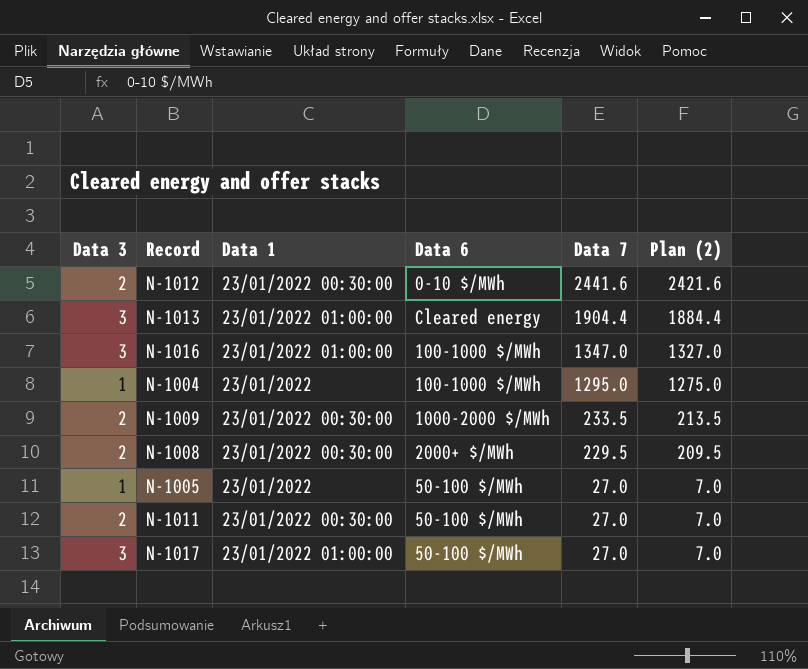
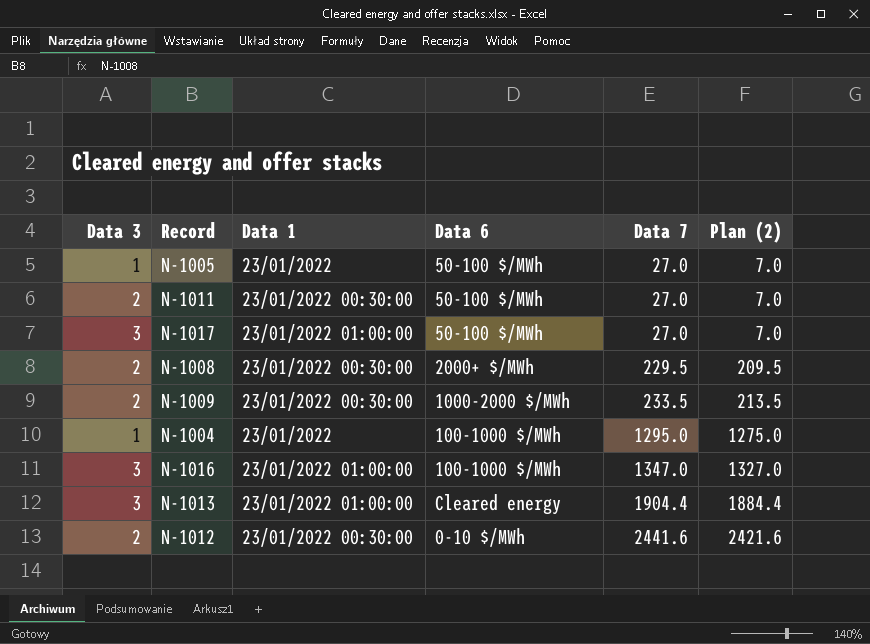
row order: Data 7 descending -> Data 7 ascending

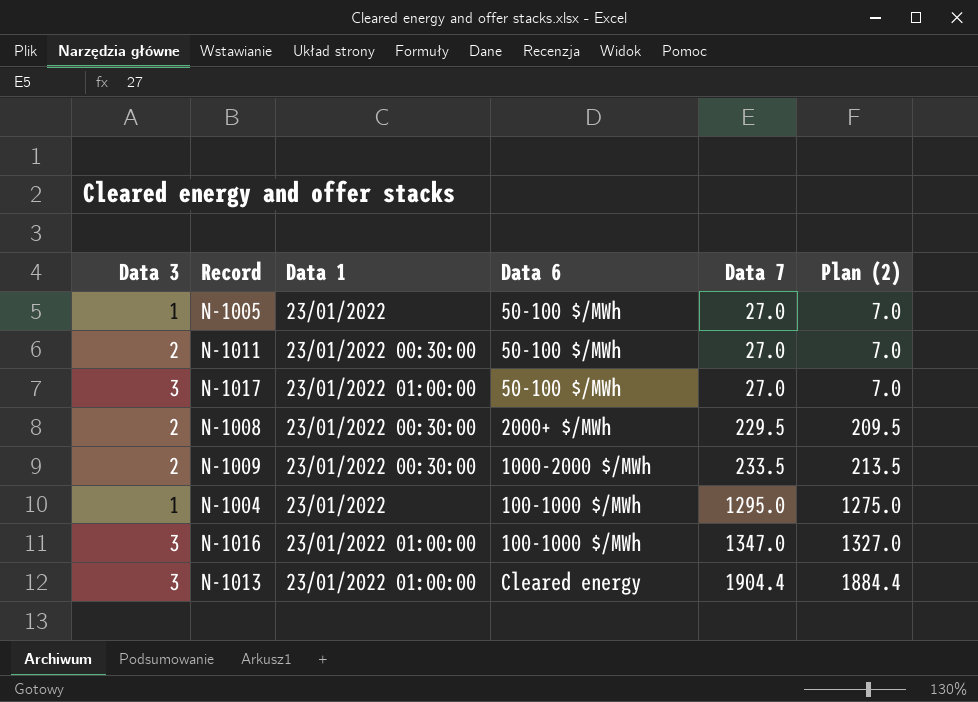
row N-1012: 2 | 23/01/2022 00:30:00 | 0-10 $/MWh | 2441.6 | 2421.6 -> none

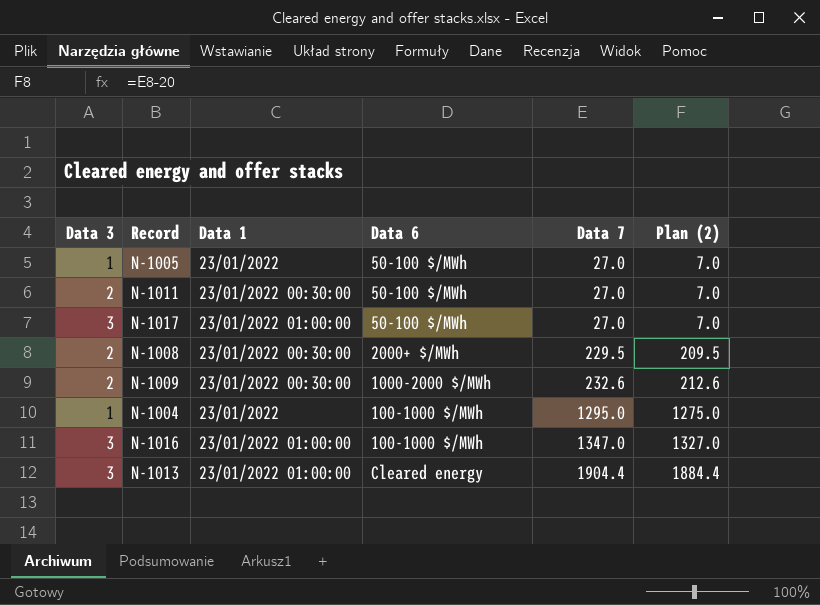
N-1009 | Data 7: 233.5 -> 232.6
N-1009 | Plan (2): 213.5 -> 212.6

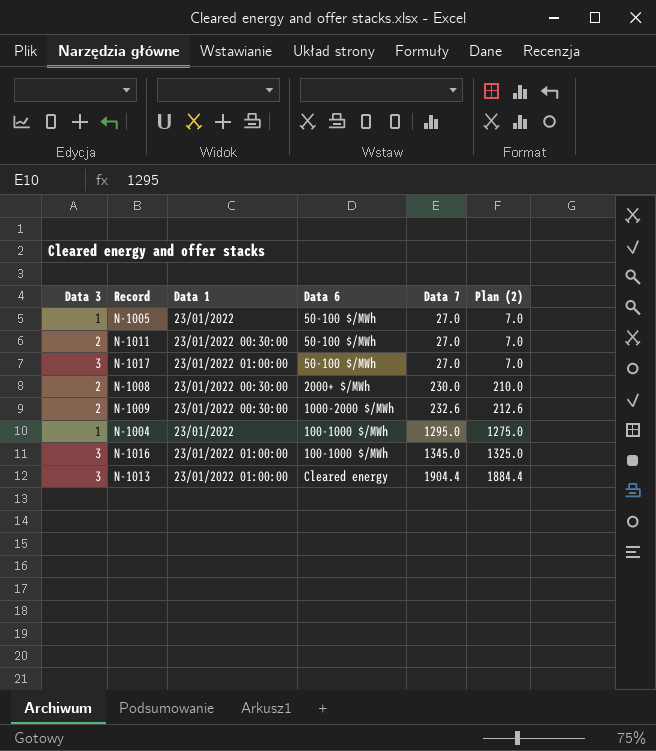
N-1008 | Data 7: 229.5 -> 230.0
N-1008 | Plan (2): 209.5 -> 210.0
N-1016 | Data 7: 1347.0 -> 1345.0
N-1016 | Plan (2): 1327.0 -> 1325.0

